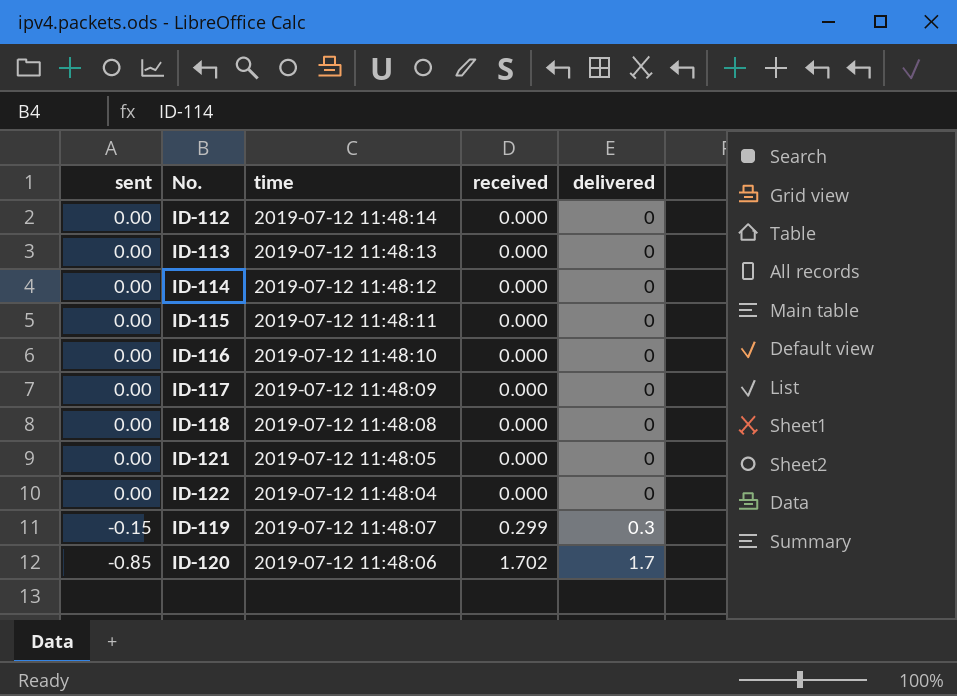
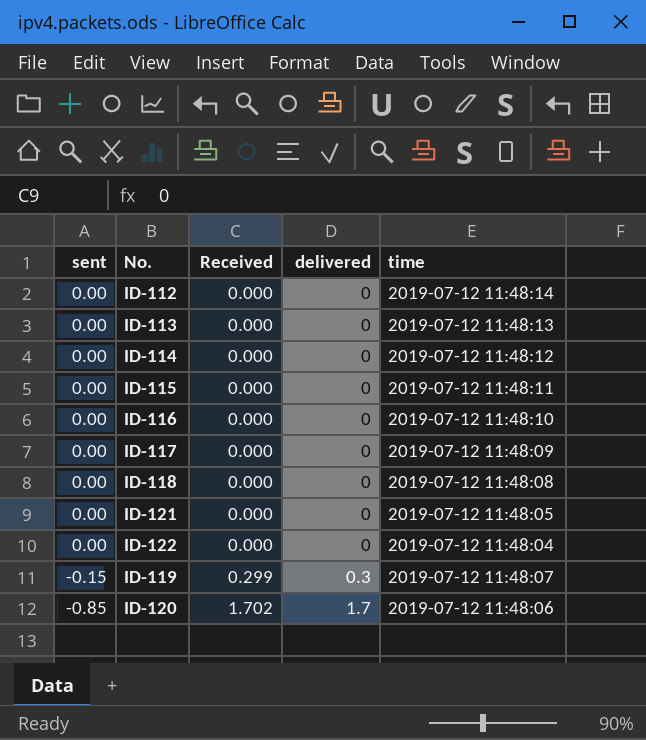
column name: received -> Received
column time | position: 3 -> 5

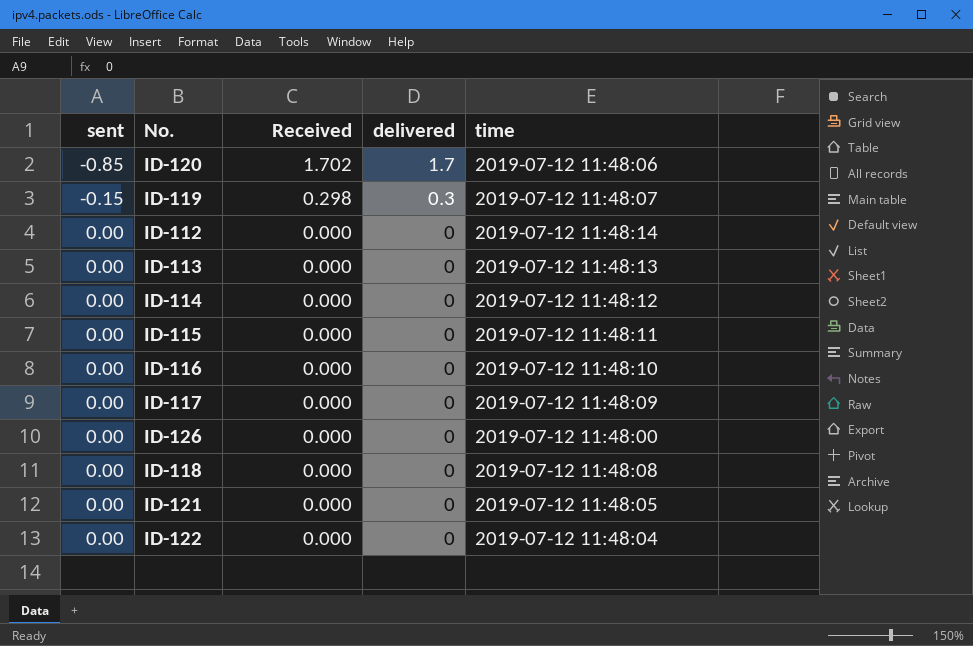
row order: sent descending -> sent ascending
ID-119 | Received: 0.299 -> 0.298
row ID-126: none -> 0.00 | 0.000 | 0 | 2019-07-12 11:48:00

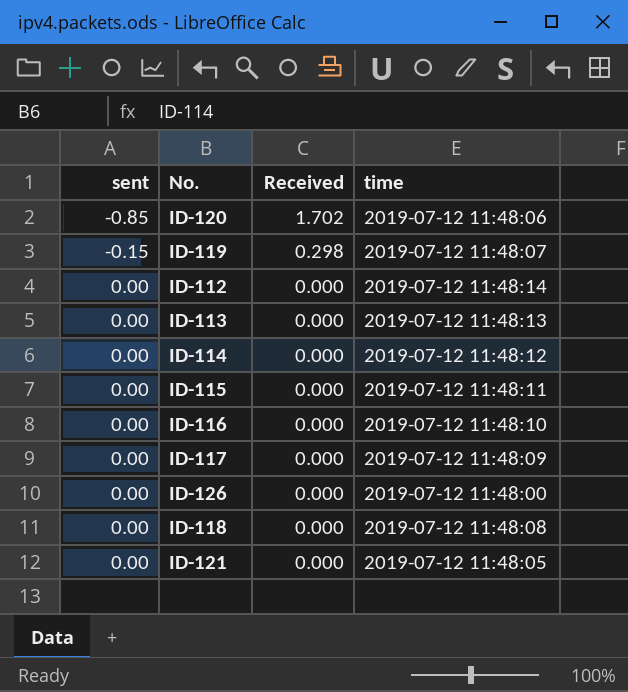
column delivered | position: 4 -> none
row ID-122: 0.00 | 0.000 | 0 | 2019-07-12 11:48:04 -> none

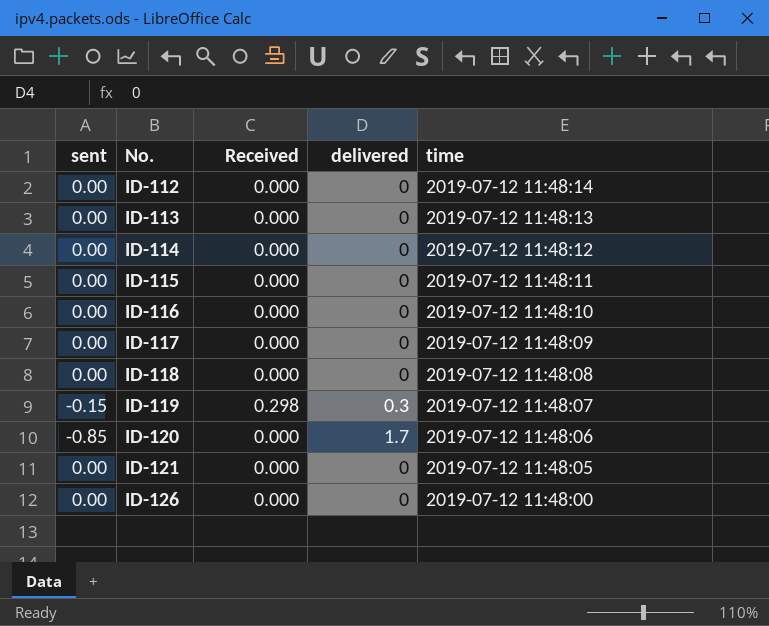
row order: sent ascending -> No. ascending
column delivered | position: none -> 4
ID-120 | Received: 1.702 -> 0.000

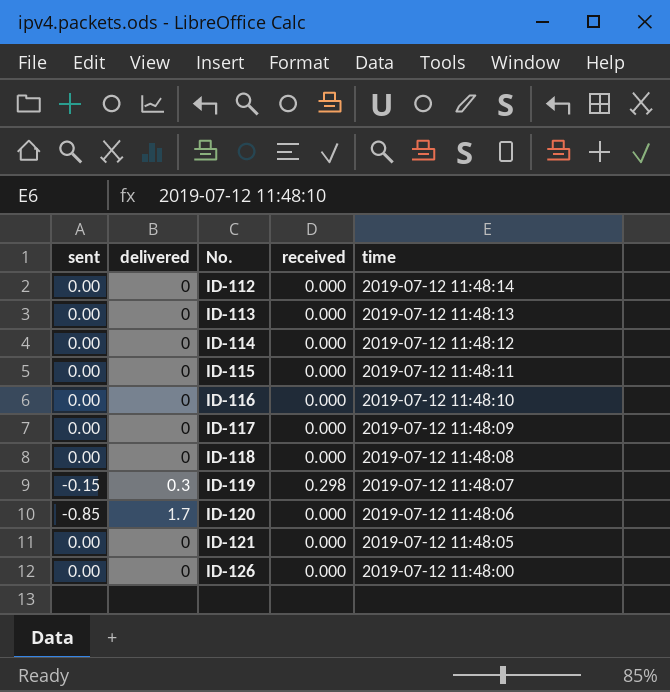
column delivered | position: 4 -> 2
column name: Received -> received

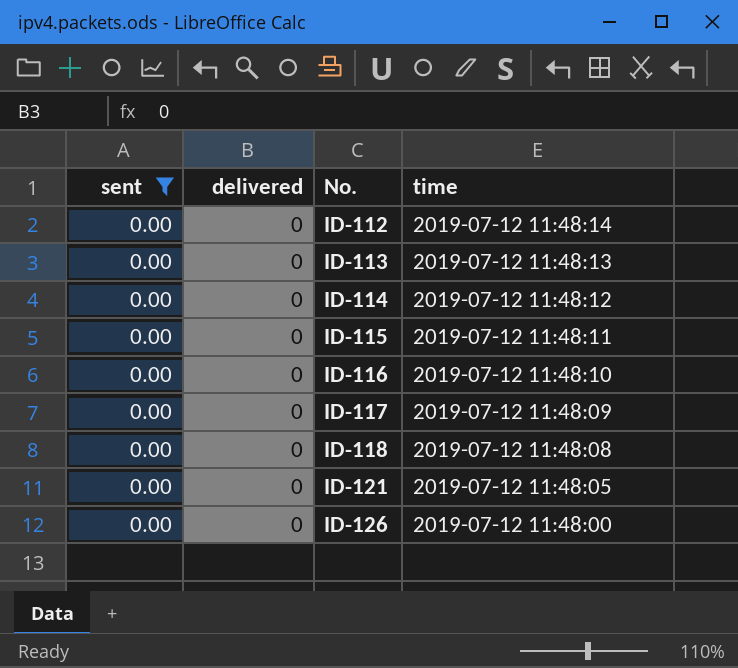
filter: none -> sent = 0.00
column received | position: 4 -> none

